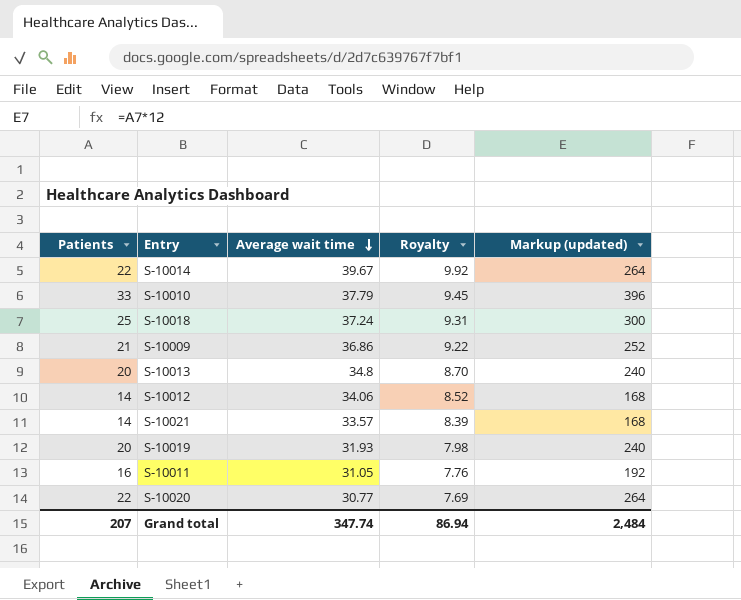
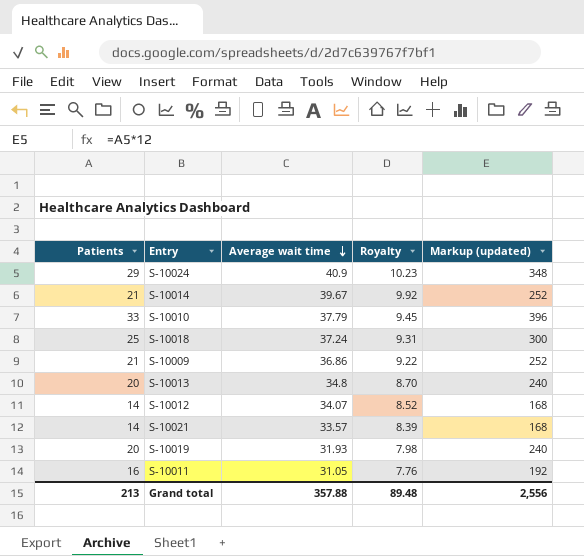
row S-10020: 22 | 30.77 | 7.69 | 264 -> none
row S-10024: none -> 29 | 40.9 | 10.23 | 348
S-10014 | Patients: 22 -> 21
S-10014 | Markup (updated): 264 -> 252
S-10012 | Average wait time: 34.06 -> 34.07
Grand total | Patients: 207 -> 213
Grand total | Average wait time: 347.74 -> 357.88
Grand total | Royalty: 86.94 -> 89.48
Grand total | Markup (updated): 2,484 -> 2,556

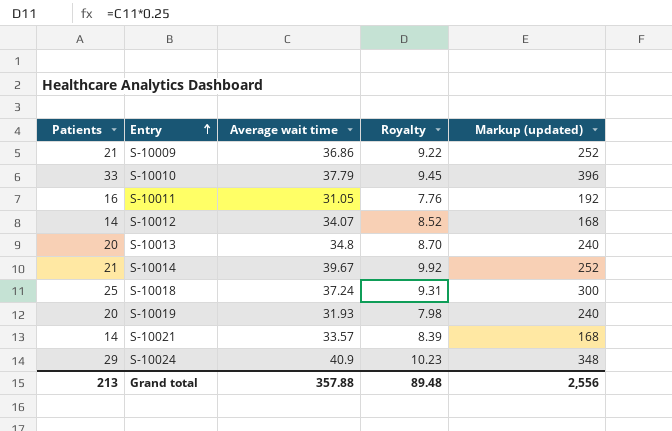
row order: Average wait time descending -> Entry ascending

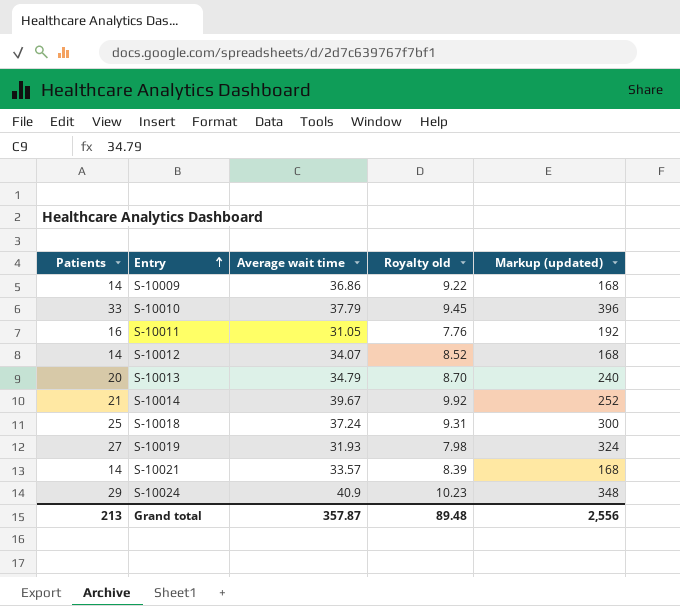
column name: Royalty -> Royalty old
S-10009 | Patients: 21 -> 14
S-10009 | Markup (updated): 252 -> 168
S-10013 | Average wait time: 34.8 -> 34.79
S-10019 | Patients: 20 -> 27
S-10019 | Markup (updated): 240 -> 324
Grand total | Average wait time: 357.88 -> 357.87

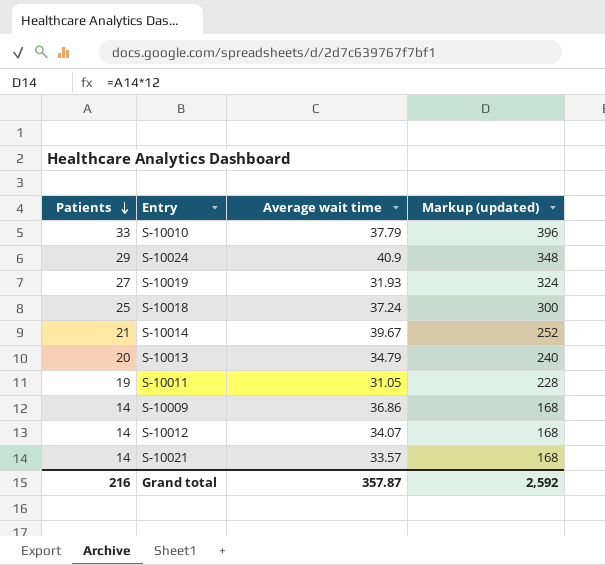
row order: Entry ascending -> Patients descending
column Royalty old | formula: [Average wait time] * 0.25 -> none
S-10011 | Patients: 16 -> 19
S-10011 | Markup (updated): 192 -> 228
Grand total | Patients: 213 -> 216
Grand total | Markup (updated): 2,556 -> 2,592

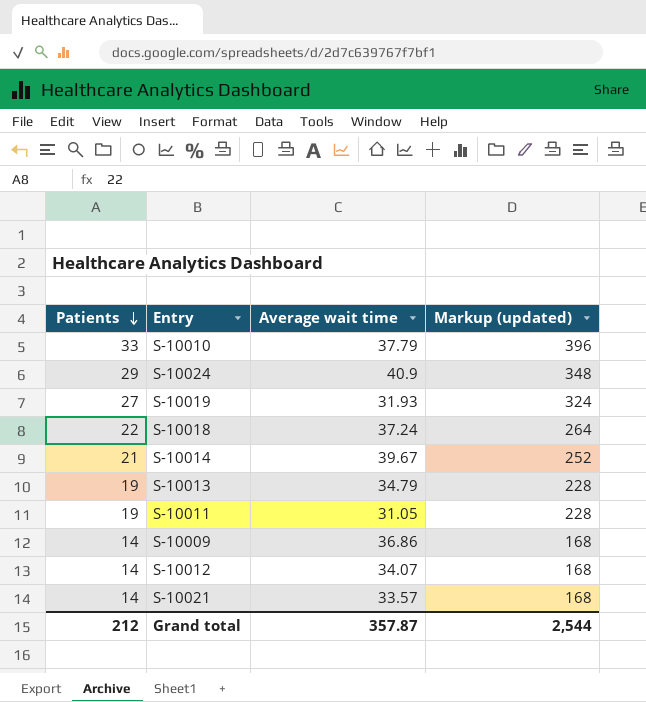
S-10018 | Patients: 25 -> 22
S-10018 | Markup (updated): 300 -> 264
S-10013 | Patients: 20 -> 19
S-10013 | Markup (updated): 240 -> 228
Grand total | Patients: 216 -> 212
Grand total | Markup (updated): 2,592 -> 2,544

